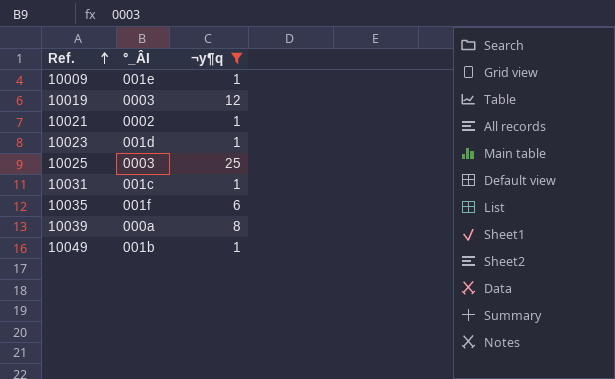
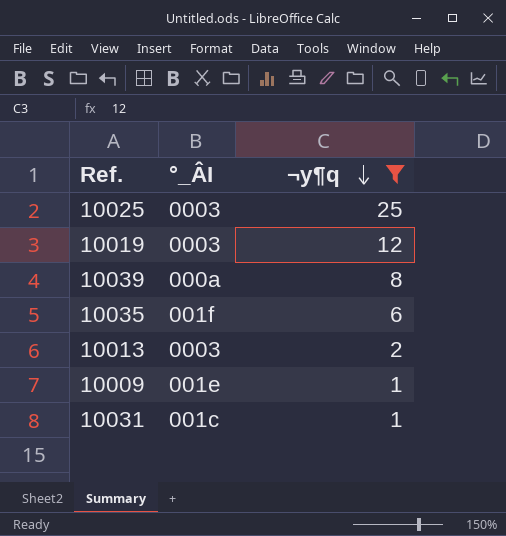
row order: Ref. ascending -> ¬y¶q descending
row 10021: 0002 | 1 -> none
row 10023: 001d | 1 -> none
row 10049: 001b | 1 -> none
row 10013: none -> 0003 | 2

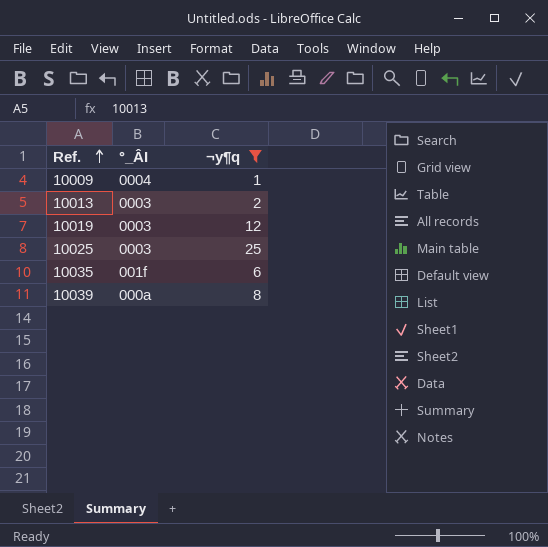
row order: ¬y¶q descending -> Ref. ascending
row 10031: 001c | 1 -> none
10009 | °_ÂI: 001e -> 0004

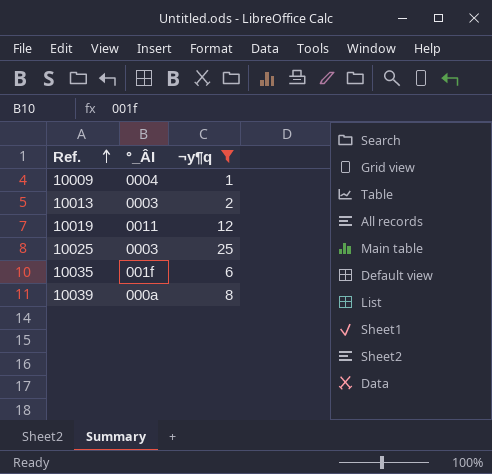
10019 | °_ÂI: 0003 -> 0011

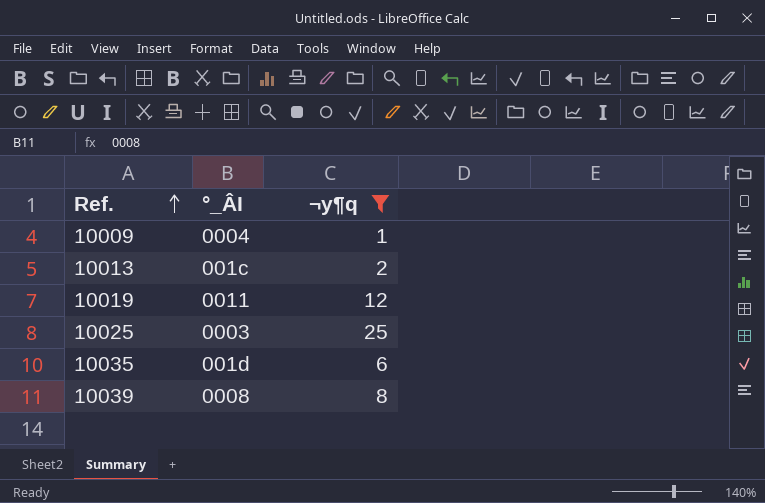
10013 | °_ÂI: 0003 -> 001c
10035 | °_ÂI: 001f -> 001d
10039 | °_ÂI: 000a -> 0008

